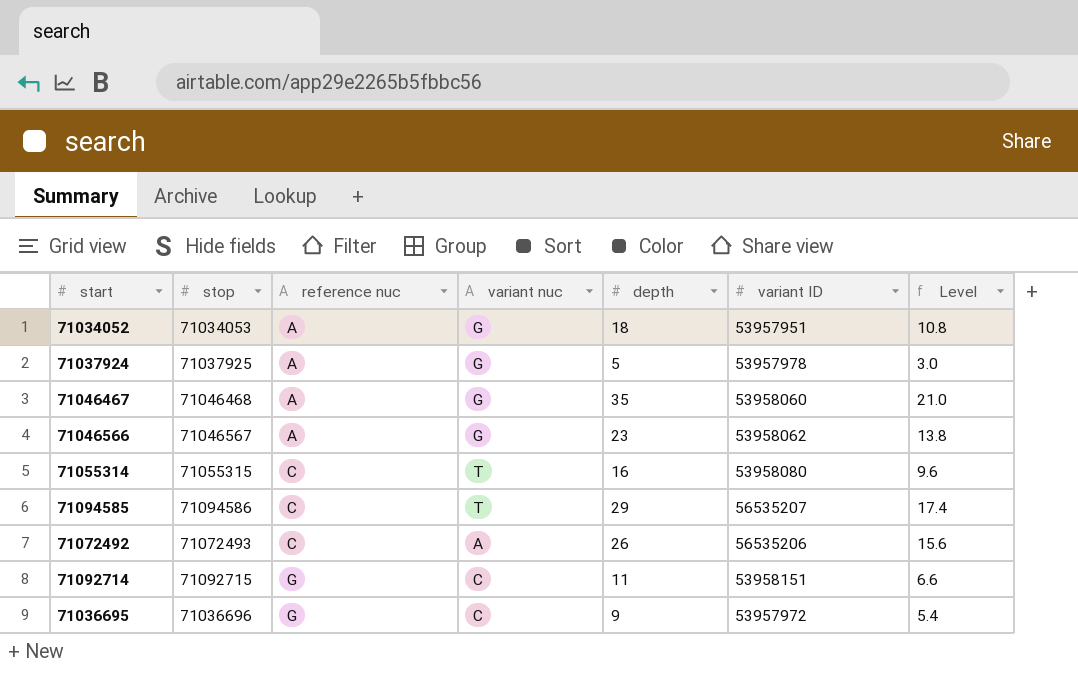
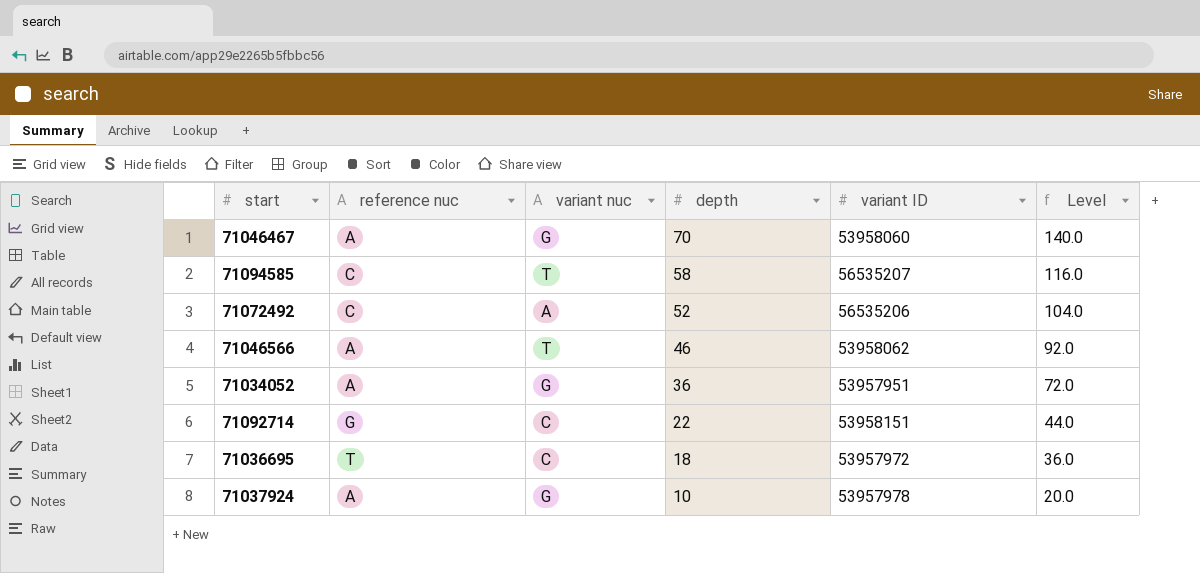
row order: reference nuc ascending -> depth descending
column stop | position: 2 -> none
column Level | formula: [depth] * 0.6 -> [depth] * 2
row 71055314: 71055315 | C | T | 16 | 53958080 | 9.6 -> none
71046467 | depth: 35 -> 70
71094585 | depth: 29 -> 58
71072492 | depth: 26 -> 52
71046566 | variant nuc: G -> T
71046566 | depth: 23 -> 46
71034052 | depth: 18 -> 36
71092714 | depth: 11 -> 22
71036695 | reference nuc: G -> T
71036695 | depth: 9 -> 18
71037924 | depth: 5 -> 10

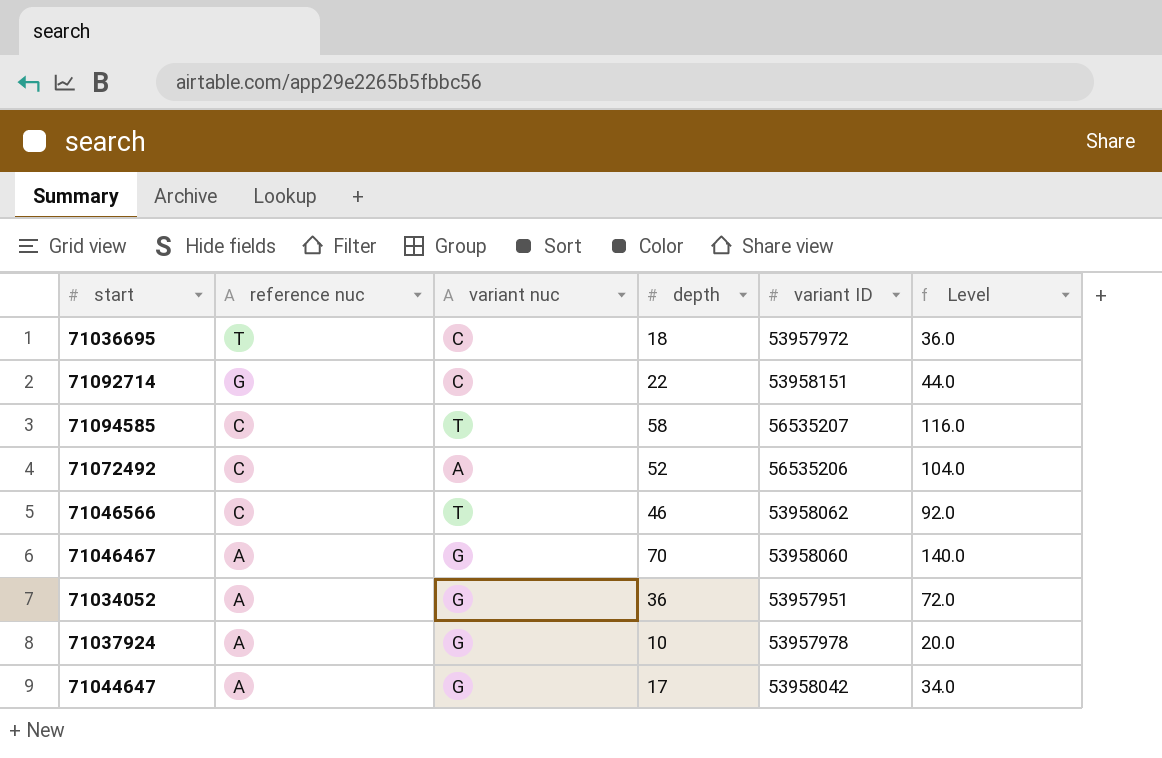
row order: depth descending -> reference nuc descending
71046566 | reference nuc: A -> C
row 71044647: none -> A | G | 17 | 53958042 | 34.0

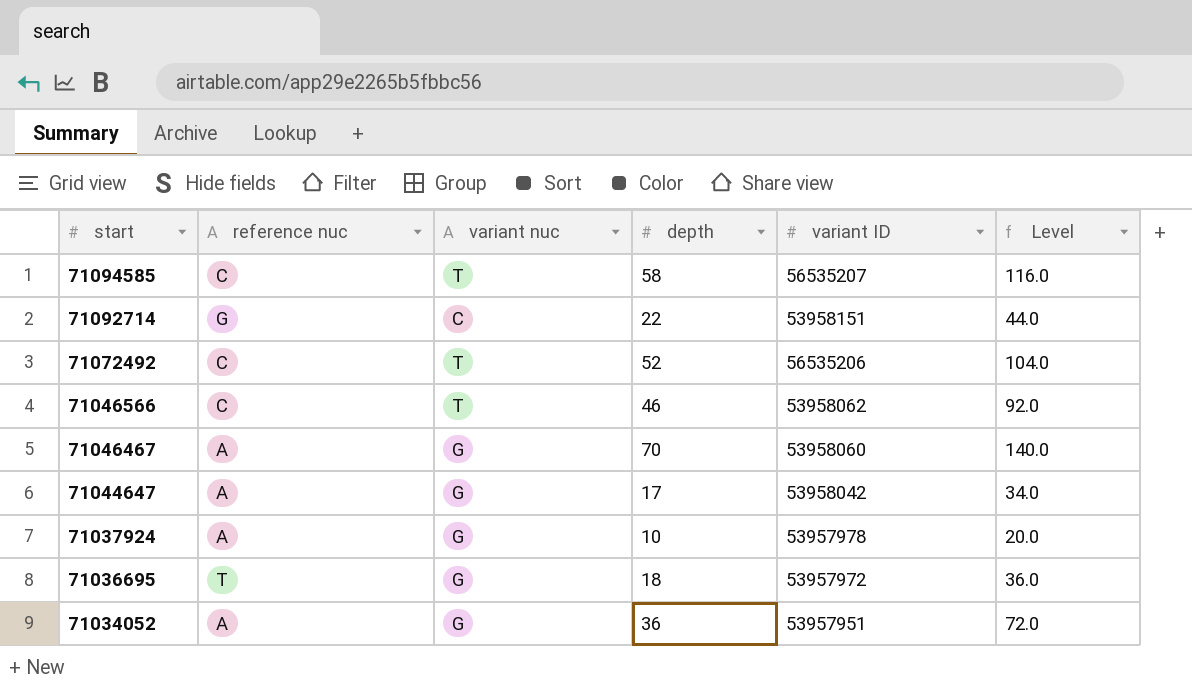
row order: reference nuc descending -> start descending
71072492 | variant nuc: A -> T
71036695 | variant nuc: C -> G

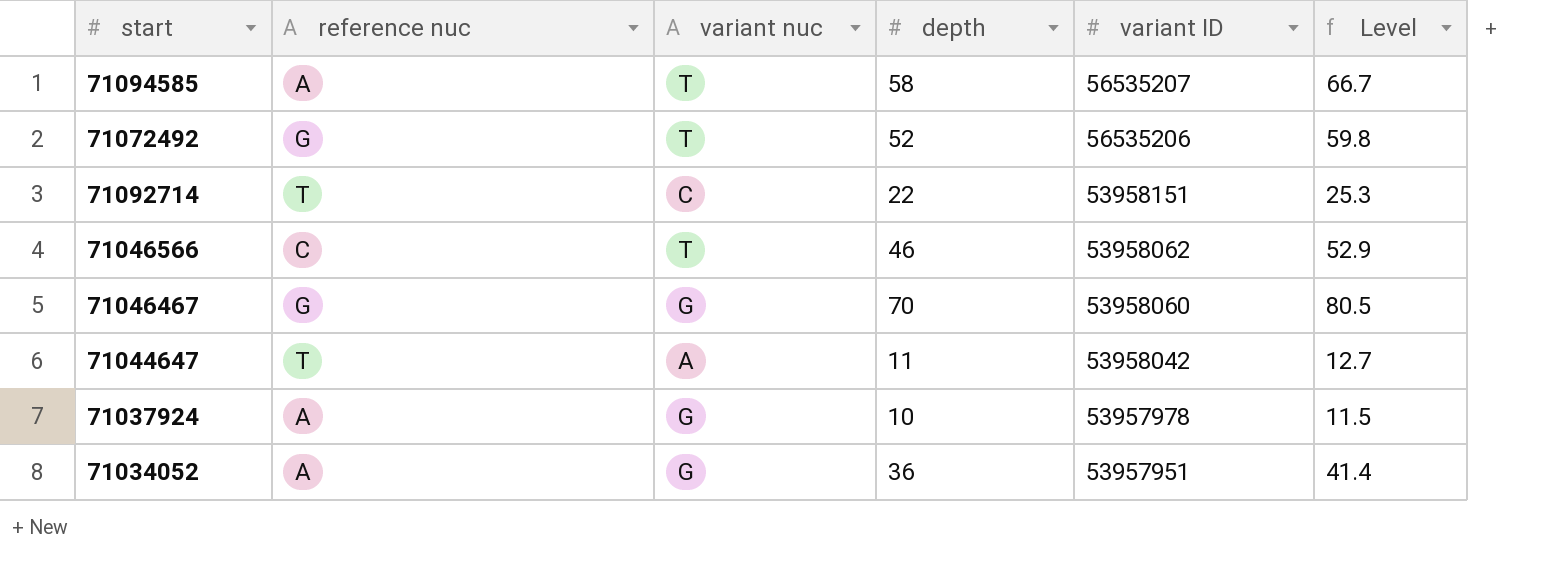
row order: start descending -> variant ID descending
column Level | formula: [depth] * 2 -> [depth] * 1.15
row 71036695: T | G | 18 | 53957972 | 36.0 -> none
71094585 | reference nuc: C -> A
71072492 | reference nuc: C -> G
71092714 | reference nuc: G -> T
71046467 | reference nuc: A -> G
71044647 | reference nuc: A -> T
71044647 | variant nuc: G -> A
71044647 | depth: 17 -> 11

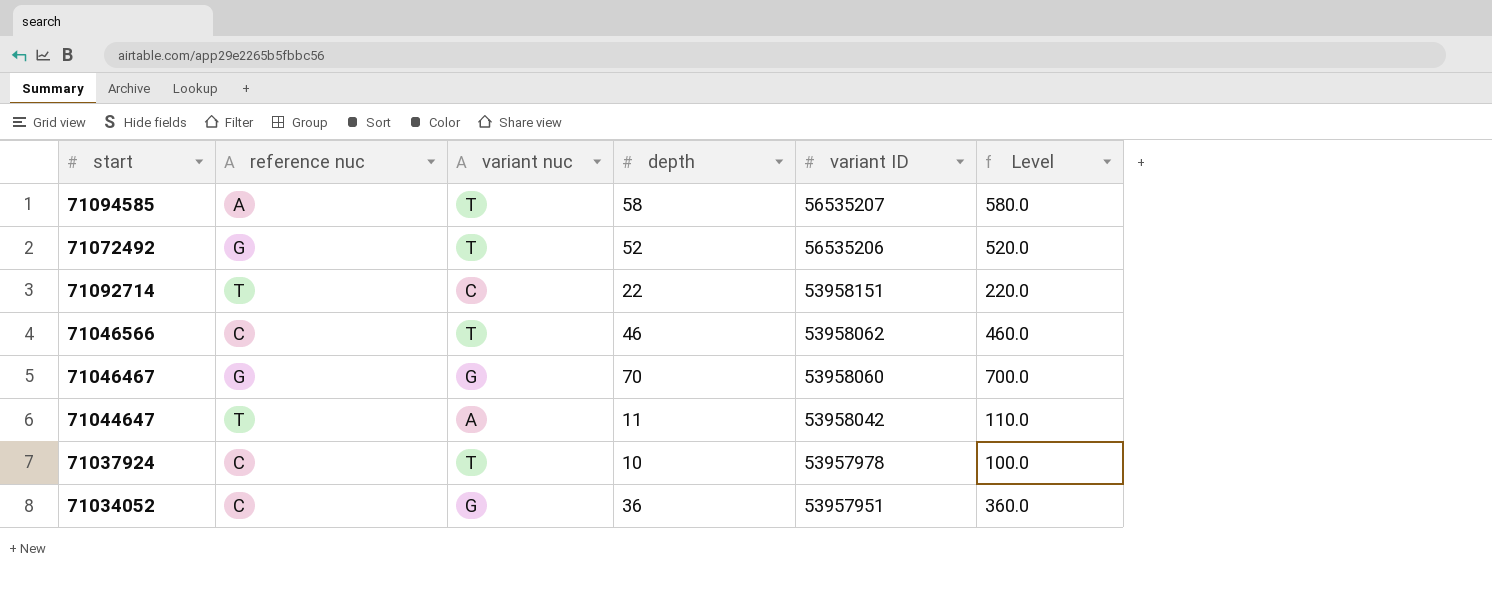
column Level | formula: [depth] * 1.15 -> [depth] * 10
71037924 | reference nuc: A -> C
71037924 | variant nuc: G -> T
71034052 | reference nuc: A -> C

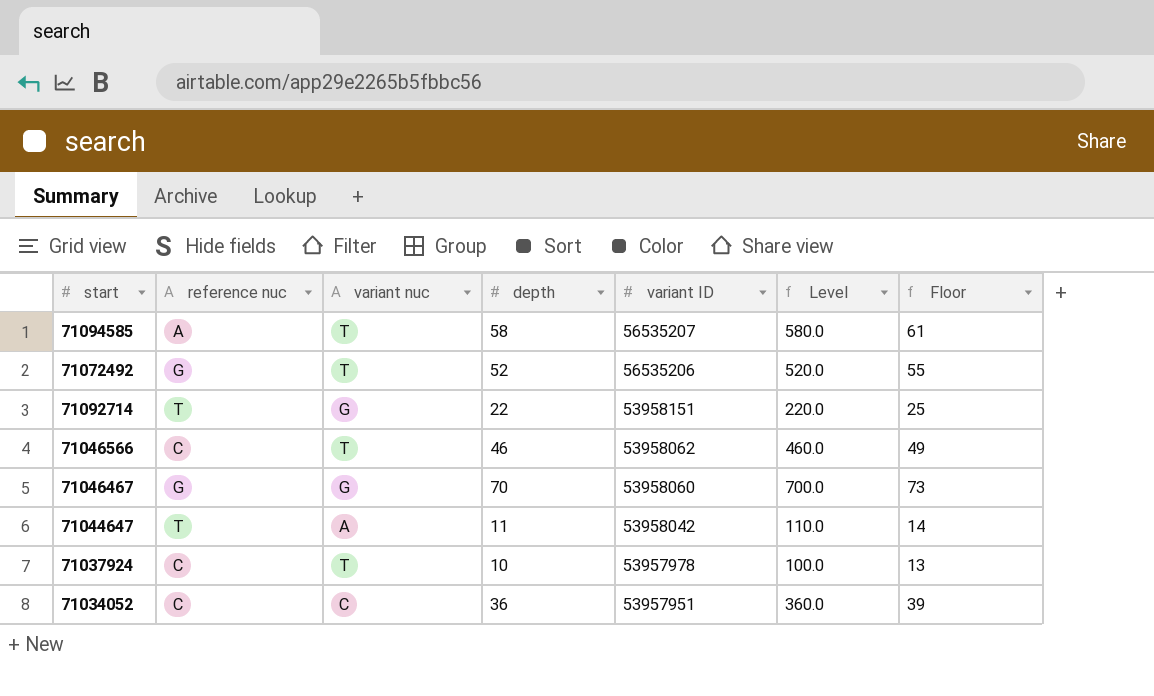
column Floor | formula: none -> [depth] + 3
71092714 | variant nuc: C -> G
71034052 | variant nuc: G -> C

